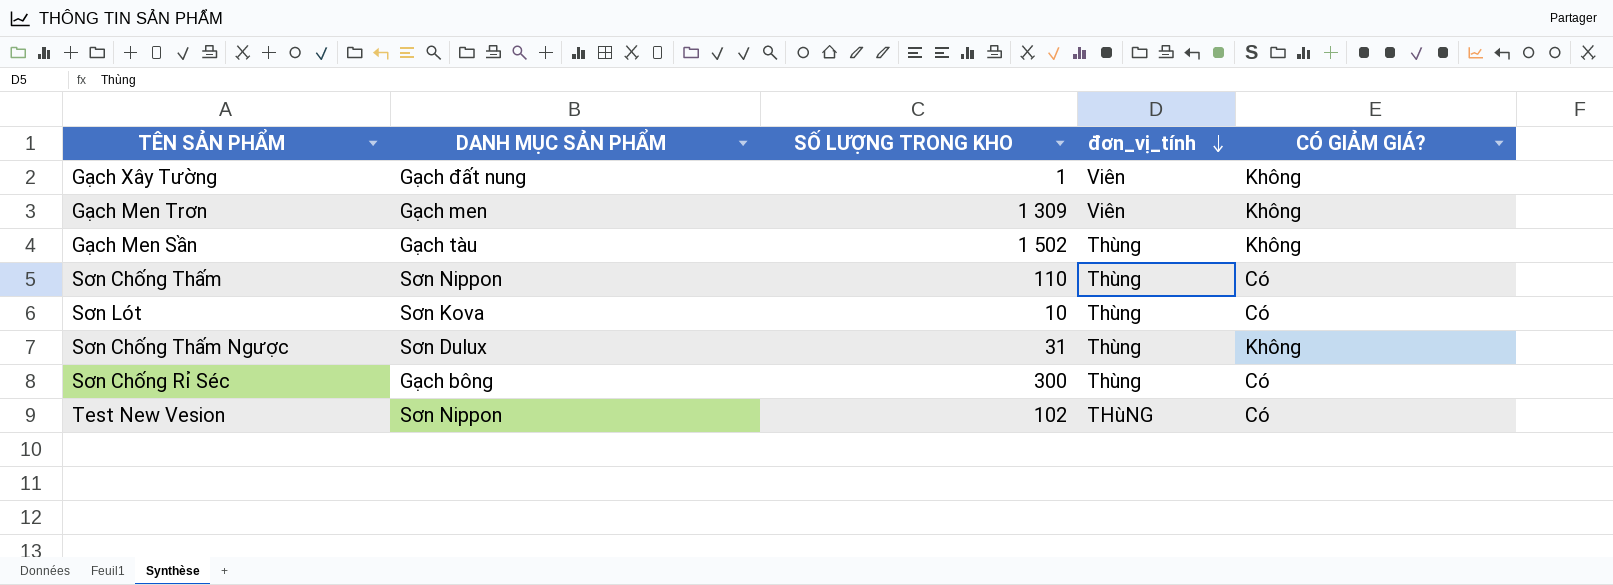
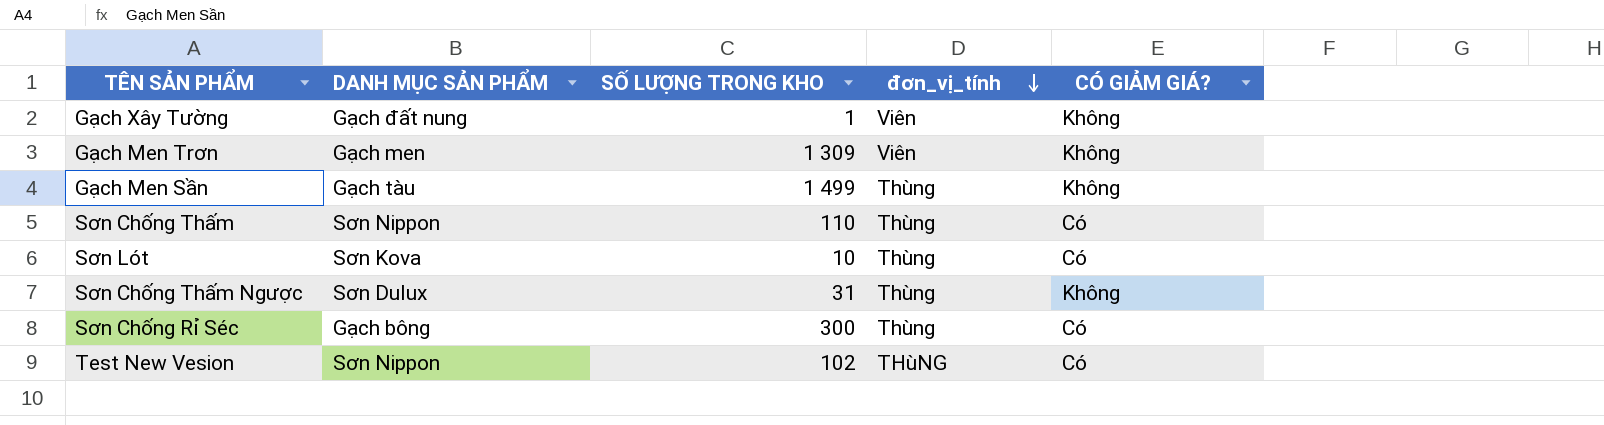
Gạch Men Sần | SỐ LƯỢNG TRONG KHO: 1 502 -> 1 499

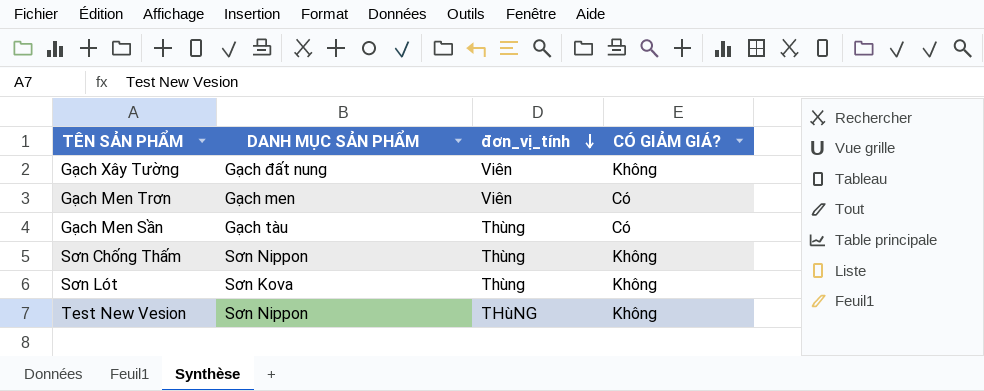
column SỐ LƯỢNG TRONG KHO | position: 3 -> none
row Sơn Chống Thấm Ngược: Sơn Dulux | 31 | Thùng | Không -> none
row Sơn Chống Rỉ Séc: Gạch bông | 300 | Thùng | Có -> none
Gạch Men Trơn | CÓ GIẢM GIÁ?: Không -> Có
Gạch Men Sần | CÓ GIẢM GIÁ?: Không -> Có
Sơn Chống Thấm | CÓ GIẢM GIÁ?: Có -> Không
Sơn Lót | CÓ GIẢM GIÁ?: Có -> Không
Test New Vesion | CÓ GIẢM GIÁ?: Có -> Không

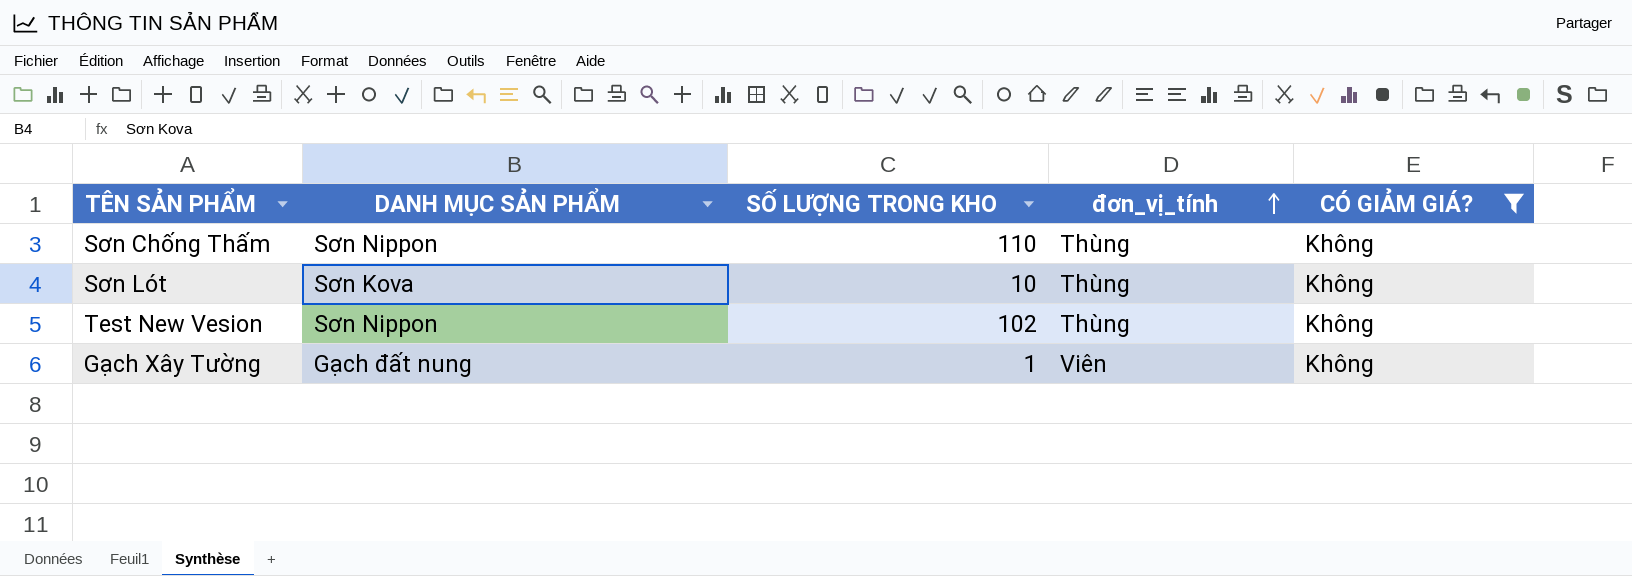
filter: none -> CÓ GIẢM GIÁ? = Không
row order: đơn_vị_tính descending -> đơn_vị_tính ascending
column SỐ LƯỢNG TRONG KHO | position: none -> 3
Test New Vesion | đơn_vị_tính: THùNG -> Thùng

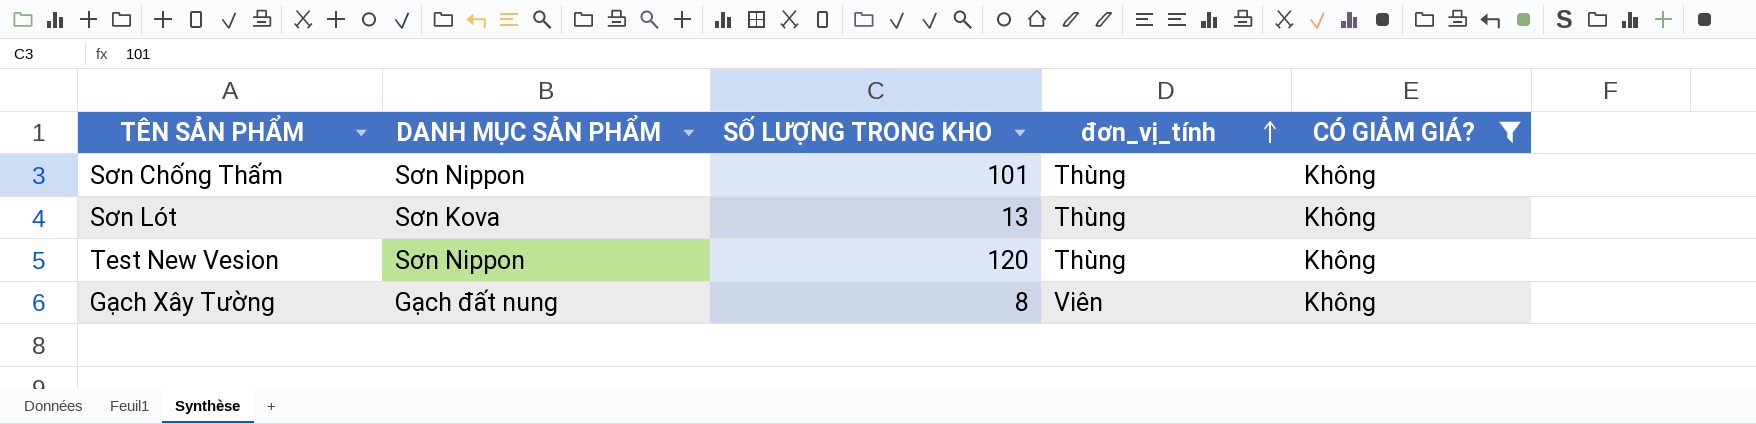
Sơn Chống Thấm | SỐ LƯỢNG TRONG KHO: 110 -> 101
Sơn Lót | SỐ LƯỢNG TRONG KHO: 10 -> 13
Test New Vesion | SỐ LƯỢNG TRONG KHO: 102 -> 120
Gạch Xây Tường | SỐ LƯỢNG TRONG KHO: 1 -> 8

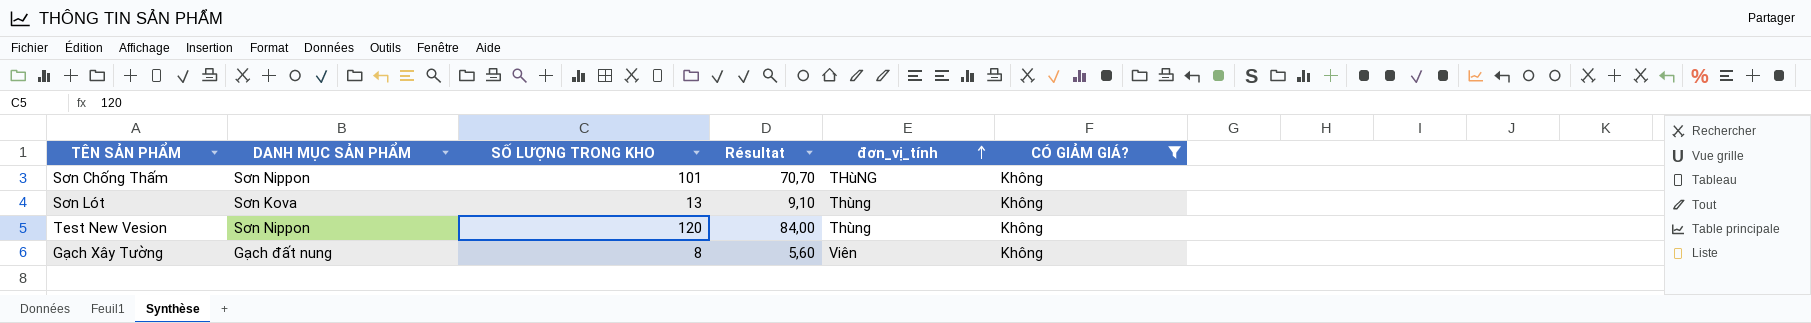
column Résultat | formula: none -> [SỐ LƯỢNG TRONG KHO] * 0,7
Sơn Chống Thấm | đơn_vị_tính: Thùng -> THùNG

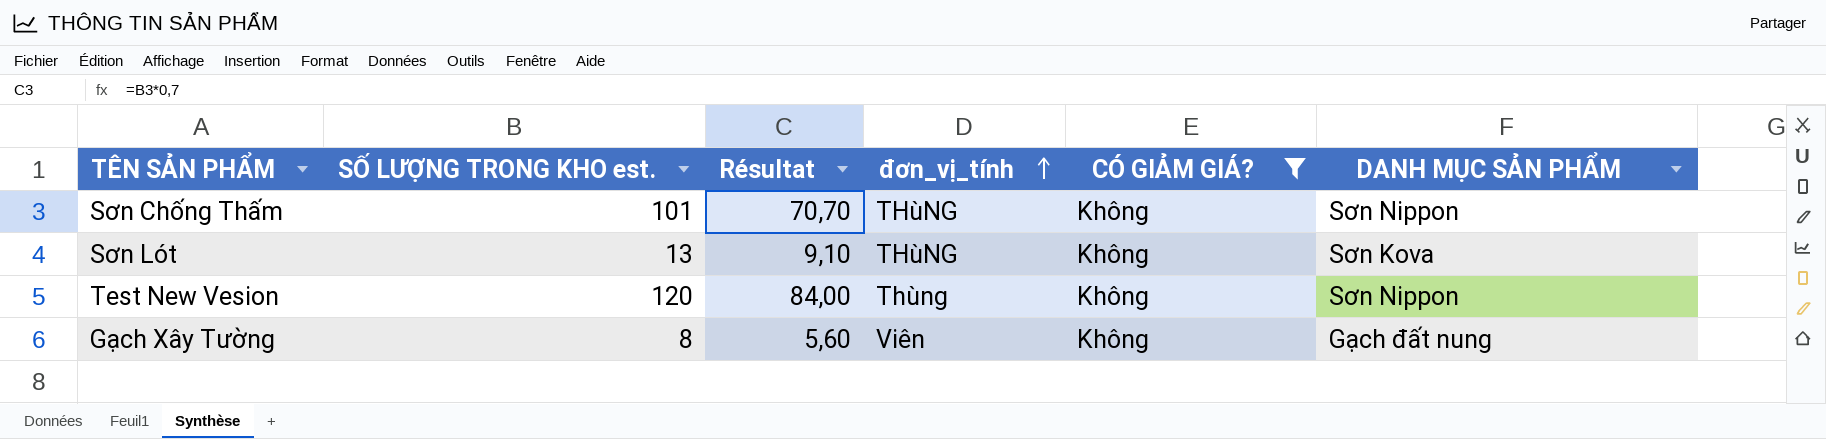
column name: SỐ LƯỢNG TRONG KHO -> SỐ LƯỢNG TRONG KHO est.
column DANH MỤC SẢN PHẨM | position: 2 -> 6
Sơn Lót | đơn_vị_tính: Thùng -> THùNG

